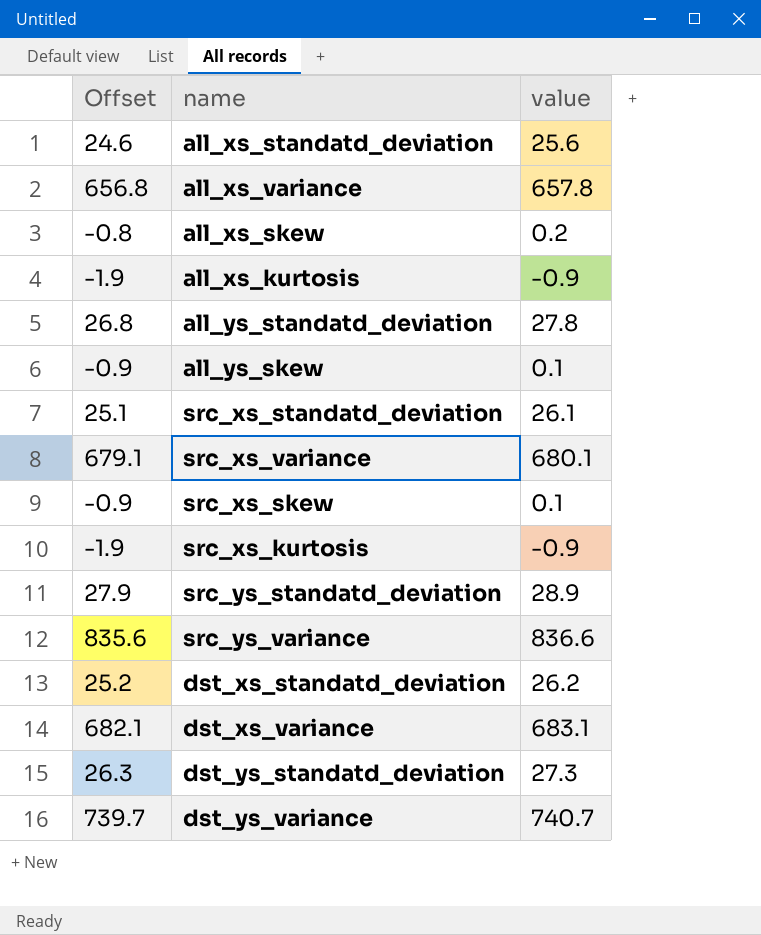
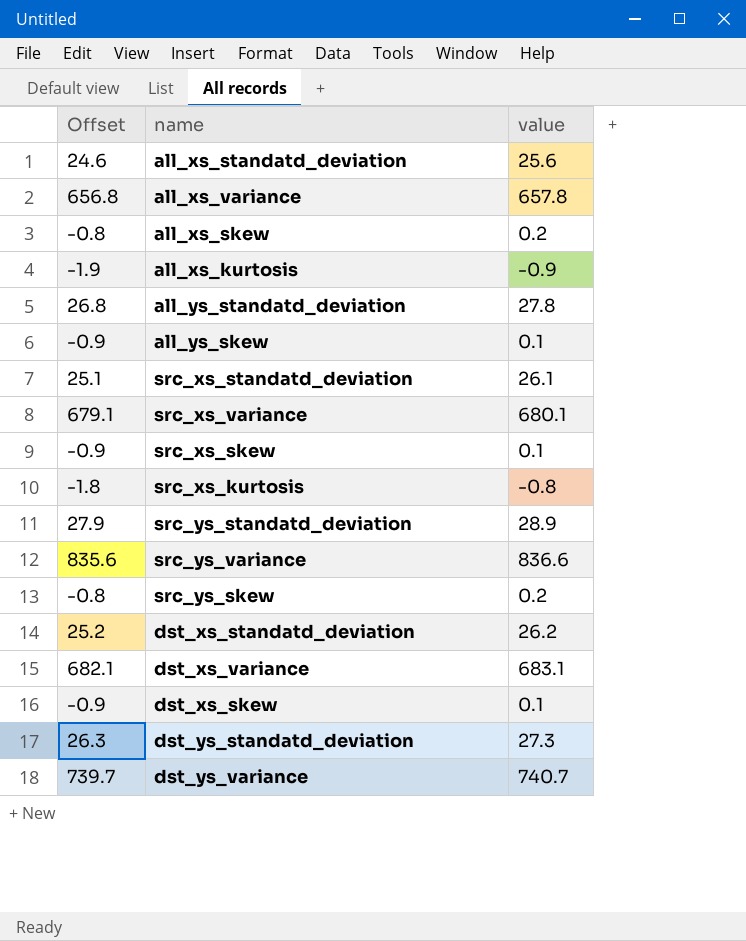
src_xs_kurtosis | Offset: -1.9 -> -1.8
src_xs_kurtosis | value: -0.9 -> -0.8
row src_ys_skew: none -> -0.8 | 0.2
row dst_xs_skew: none -> -0.9 | 0.1

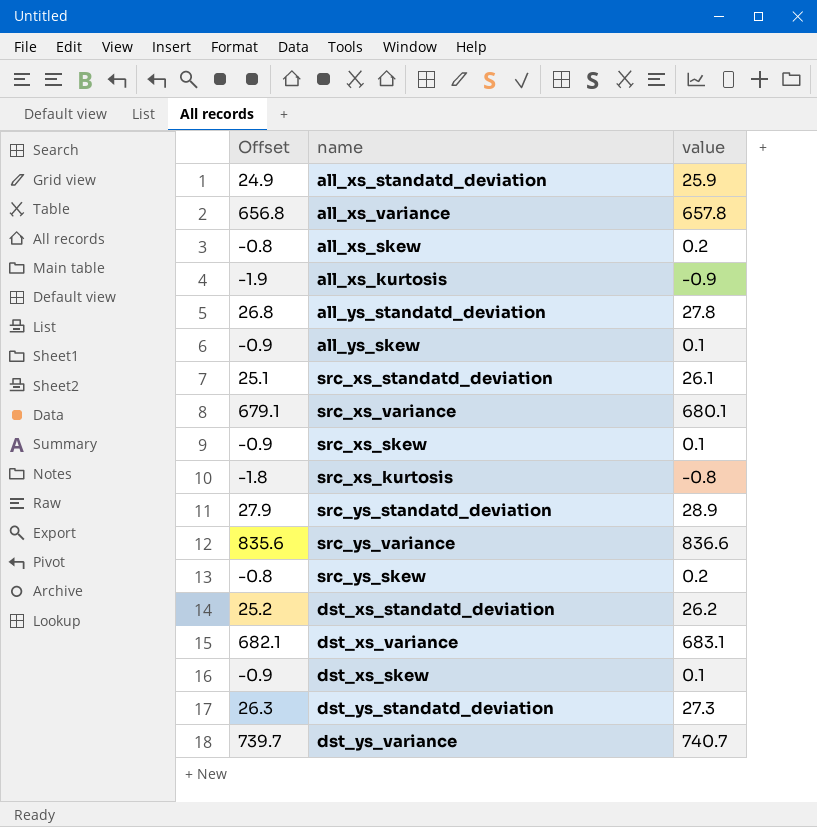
all_xs_standatd_deviation | Offset: 24.6 -> 24.9
all_xs_standatd_deviation | value: 25.6 -> 25.9

